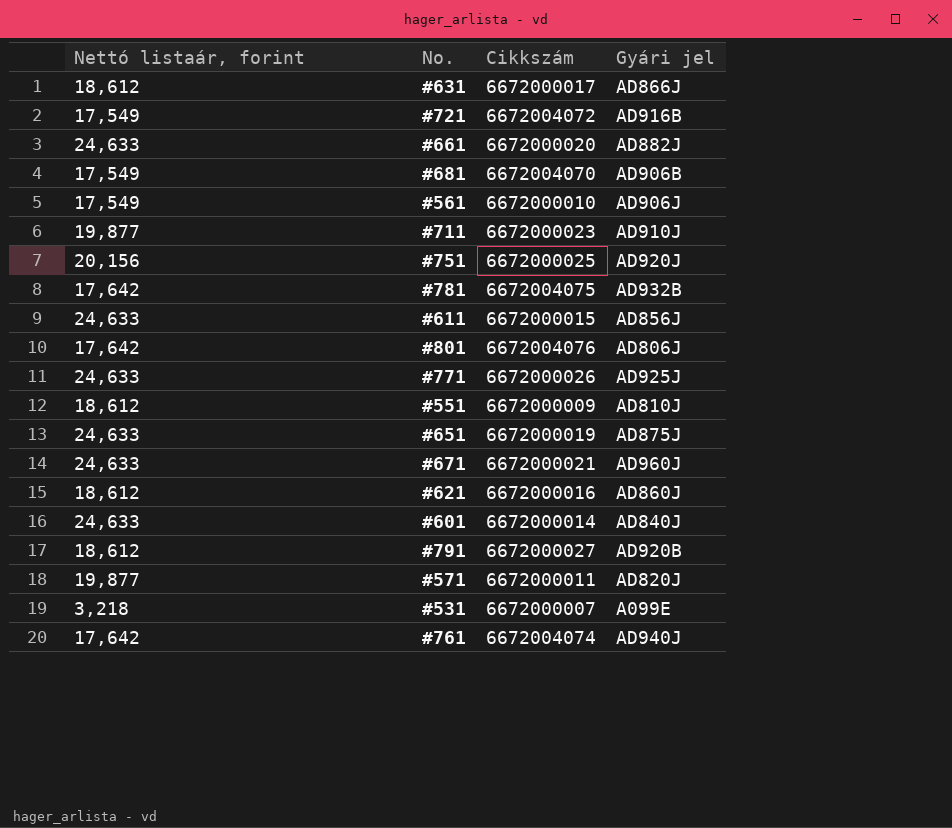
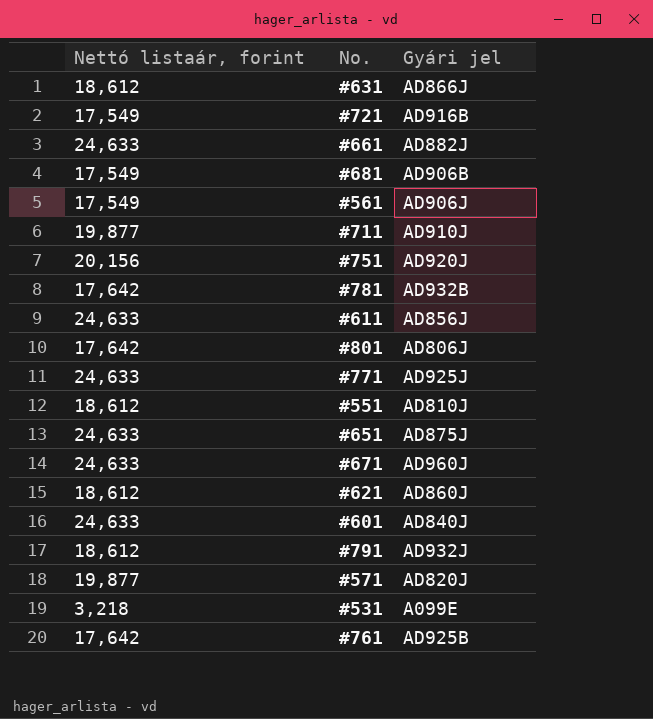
column Cikkszám | position: 3 -> none
#791 | Gyári jel: AD920B -> AD932J
#761 | Gyári jel: AD940J -> AD925B

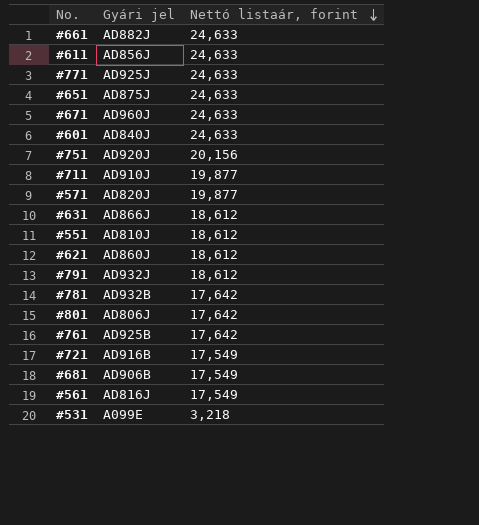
row order: none -> Nettó listaár, forint descending
column Nettó listaár, forint | position: 1 -> 3
#561 | Gyári jel: AD906J -> AD816J

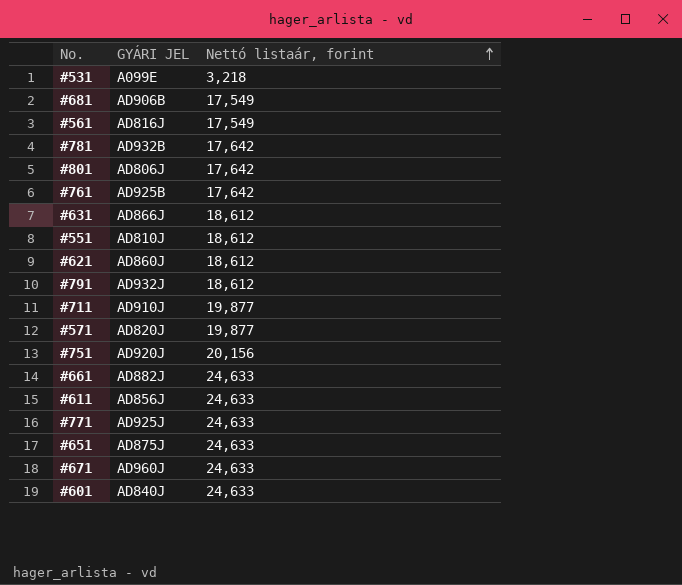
row order: Nettó listaár, forint descending -> Nettó listaár, forint ascending
column name: Gyári jel -> GYÁRI JEL
row #721: AD916B | 17,549 -> none

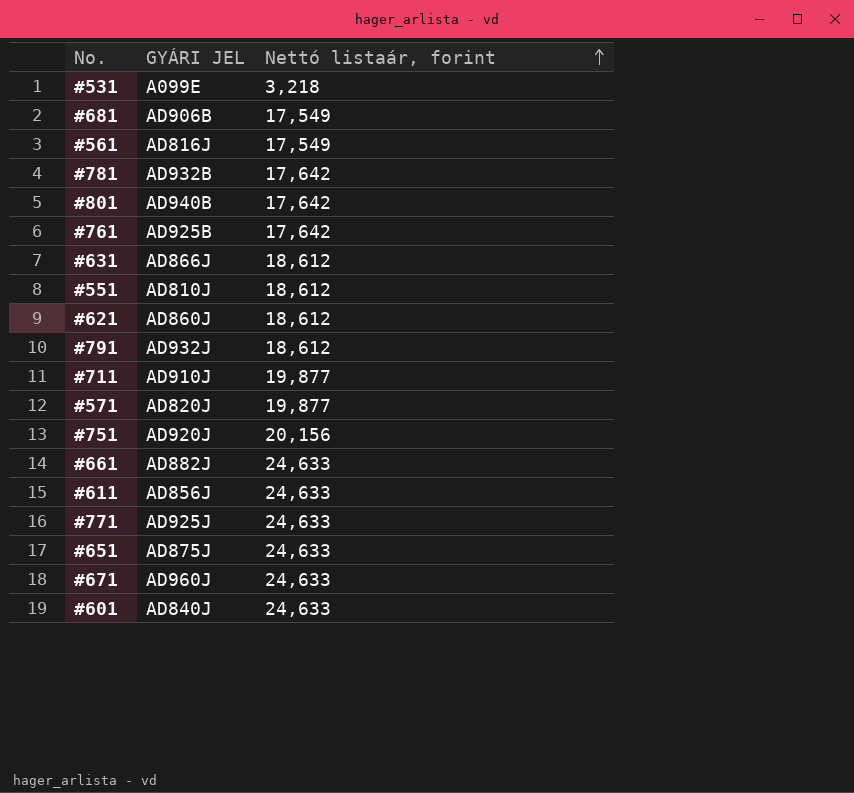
#801 | GYÁRI JEL: AD806J -> AD940B

